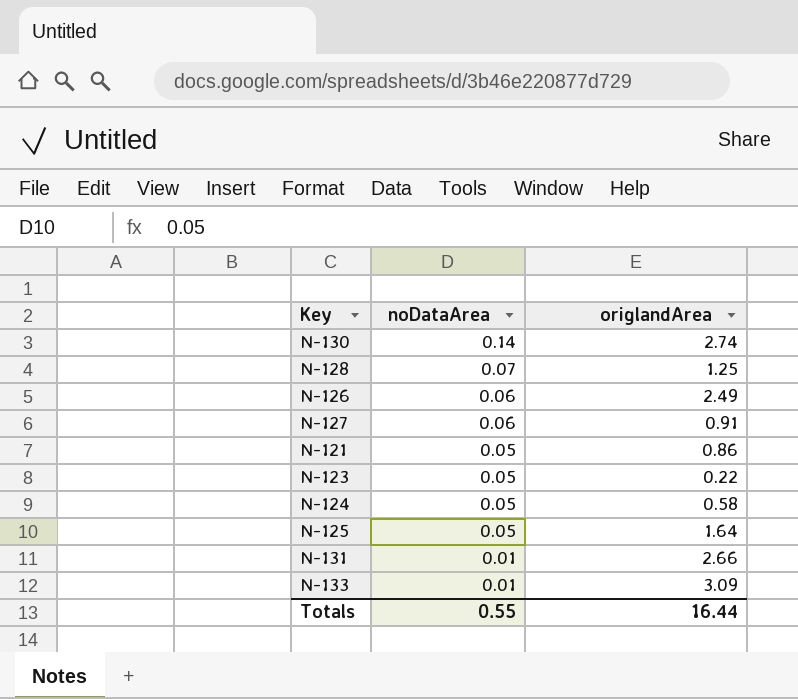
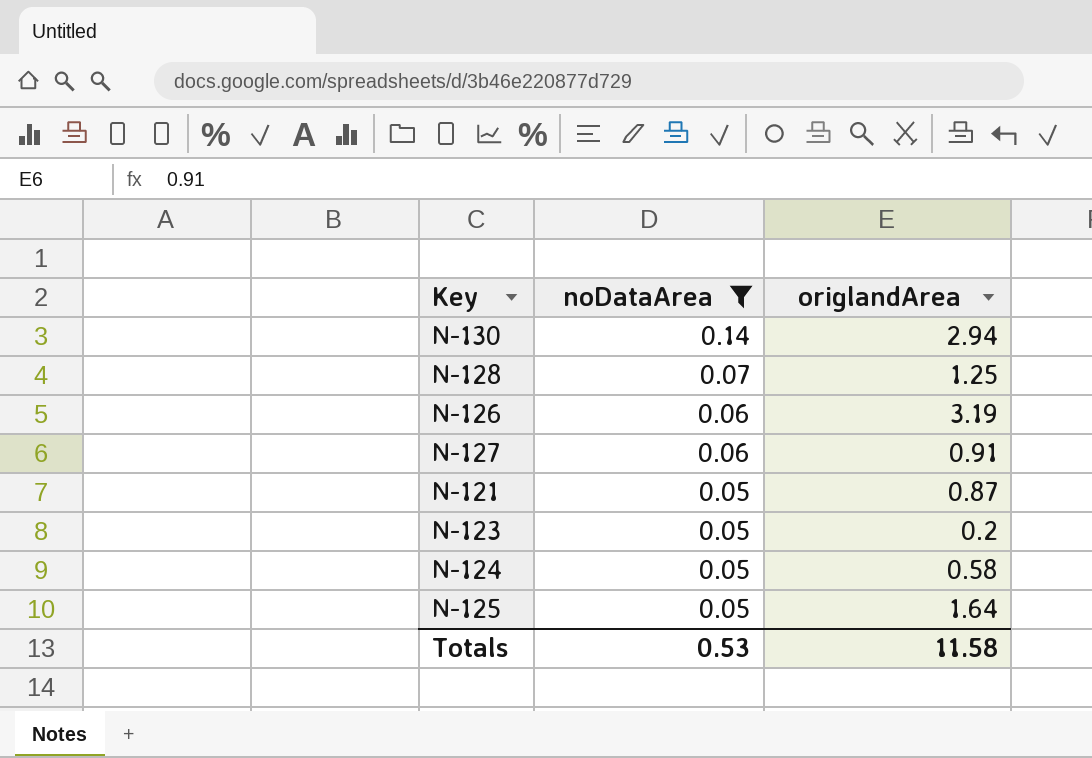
filter: none -> noDataArea != 0.01
N-130 | origlandArea: 2.74 -> 2.94
N-126 | origlandArea: 2.49 -> 3.19
N-121 | origlandArea: 0.86 -> 0.87
N-123 | origlandArea: 0.22 -> 0.2
Totals | noDataArea: 0.55 -> 0.53
Totals | origlandArea: 16.44 -> 11.58

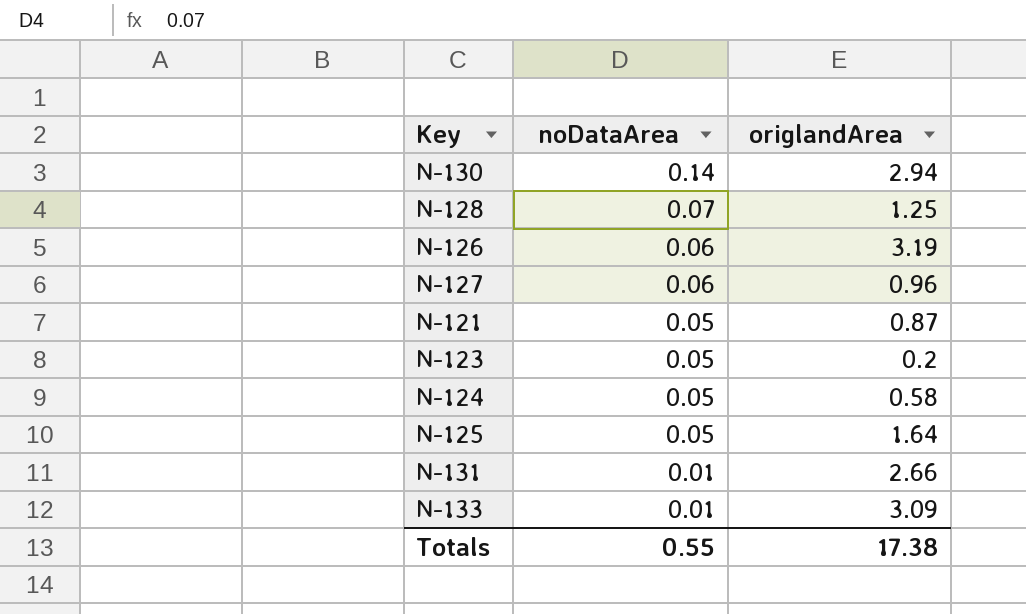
filter: noDataArea != 0.01 -> none
N-127 | origlandArea: 0.91 -> 0.96
Totals | noDataArea: 0.53 -> 0.55
Totals | origlandArea: 11.58 -> 17.38

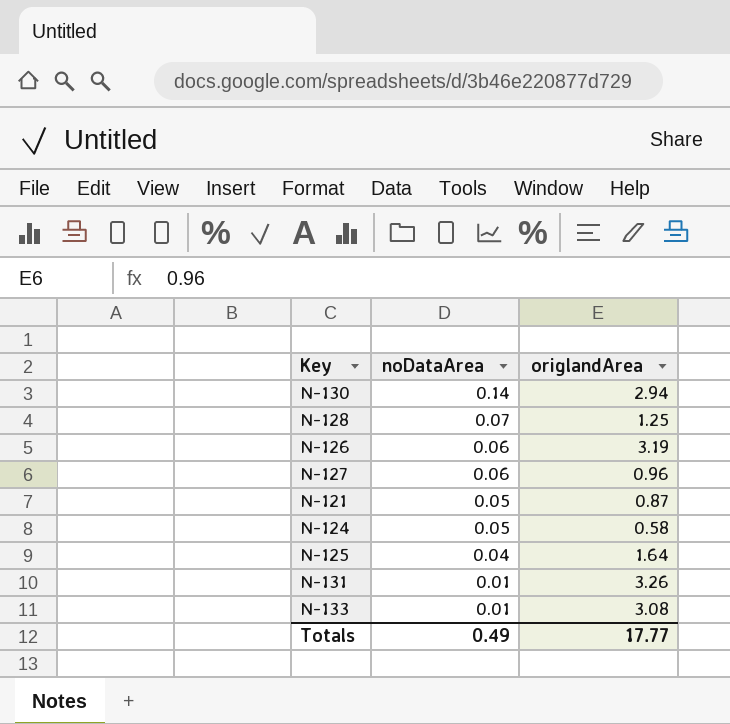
row N-123: 0.05 | 0.2 -> none
N-125 | noDataArea: 0.05 -> 0.04
N-131 | origlandArea: 2.66 -> 3.26
N-133 | origlandArea: 3.09 -> 3.08
Totals | noDataArea: 0.55 -> 0.49
Totals | origlandArea: 17.38 -> 17.77

